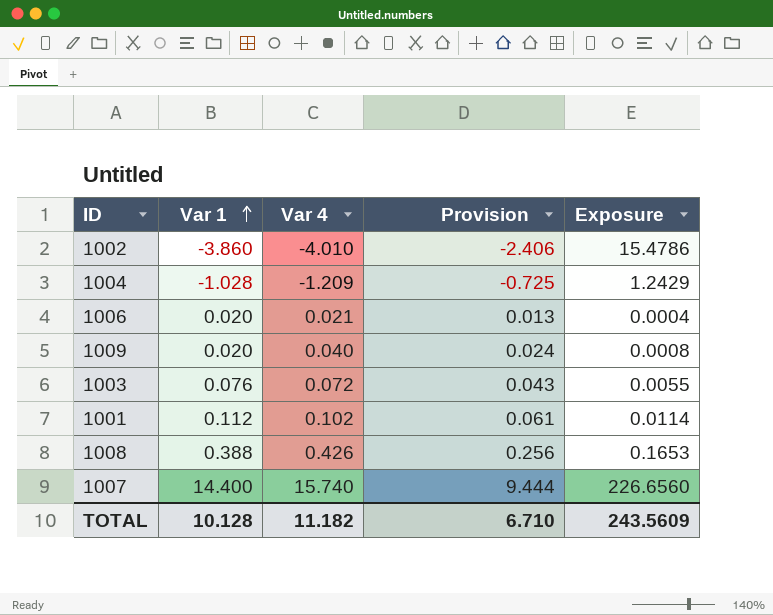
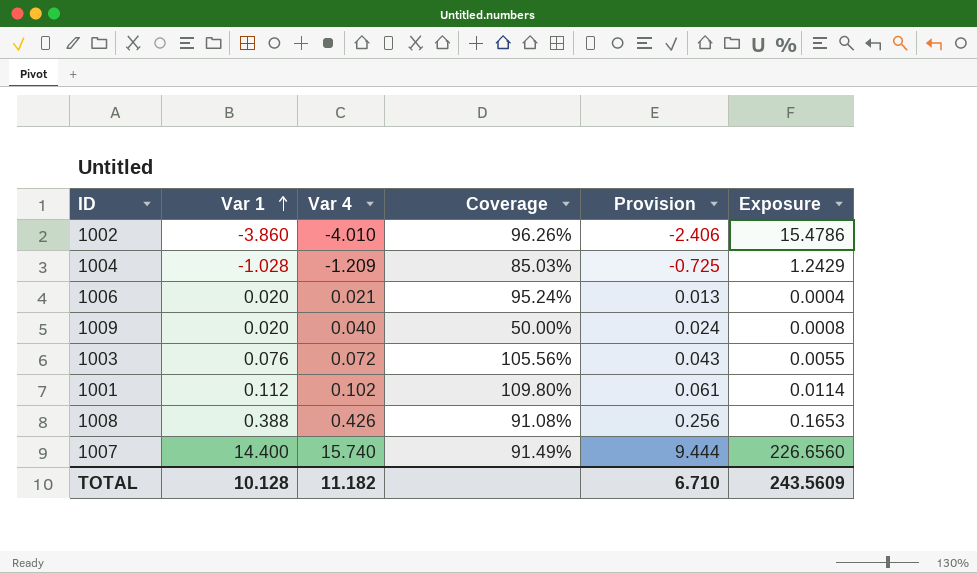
column Coverage | formula: none -> [Var 1] / [Var 4]

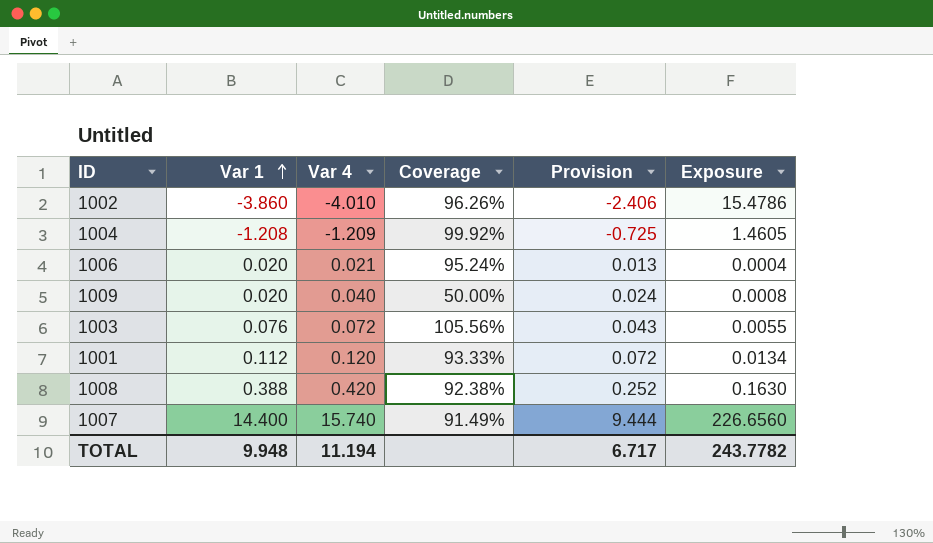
1004 | Var 1: -1.028 -> -1.208
1004 | Coverage: 85.03% -> 99.92%
1004 | Exposure: 1.2429 -> 1.4605
1001 | Var 4: 0.102 -> 0.120
1001 | Coverage: 109.80% -> 93.33%
1001 | Provision: 0.061 -> 0.072
1001 | Exposure: 0.0114 -> 0.0134
1008 | Var 4: 0.426 -> 0.420
1008 | Coverage: 91.08% -> 92.38%
1008 | Provision: 0.256 -> 0.252
1008 | Exposure: 0.1653 -> 0.1630
TOTAL | Var 1: 10.128 -> 9.948
TOTAL | Var 4: 11.182 -> 11.194
TOTAL | Provision: 6.710 -> 6.717
TOTAL | Exposure: 243.5609 -> 243.7782

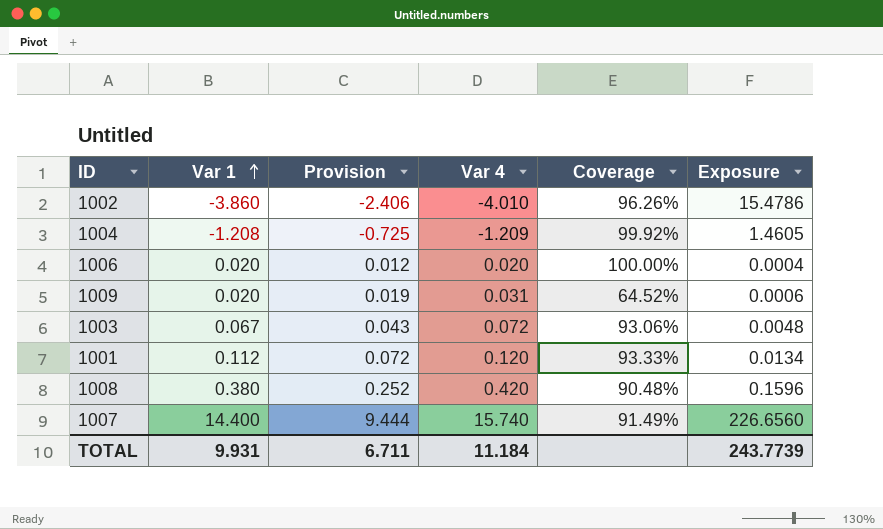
column Provision | position: 5 -> 3
1006 | Provision: 0.013 -> 0.012
1006 | Var 4: 0.021 -> 0.020
1006 | Coverage: 95.24% -> 100.00%
1009 | Provision: 0.024 -> 0.019
1009 | Var 4: 0.040 -> 0.031
1009 | Coverage: 50.00% -> 64.52%
1009 | Exposure: 0.0008 -> 0.0006
1003 | Var 1: 0.076 -> 0.067
1003 | Coverage: 105.56% -> 93.06%
1003 | Exposure: 0.0055 -> 0.0048
1008 | Var 1: 0.388 -> 0.380
1008 | Coverage: 92.38% -> 90.48%
1008 | Exposure: 0.1630 -> 0.1596
TOTAL | Var 1: 9.948 -> 9.931
TOTAL | Provision: 6.717 -> 6.711
TOTAL | Var 4: 11.194 -> 11.184
TOTAL | Exposure: 243.7782 -> 243.7739

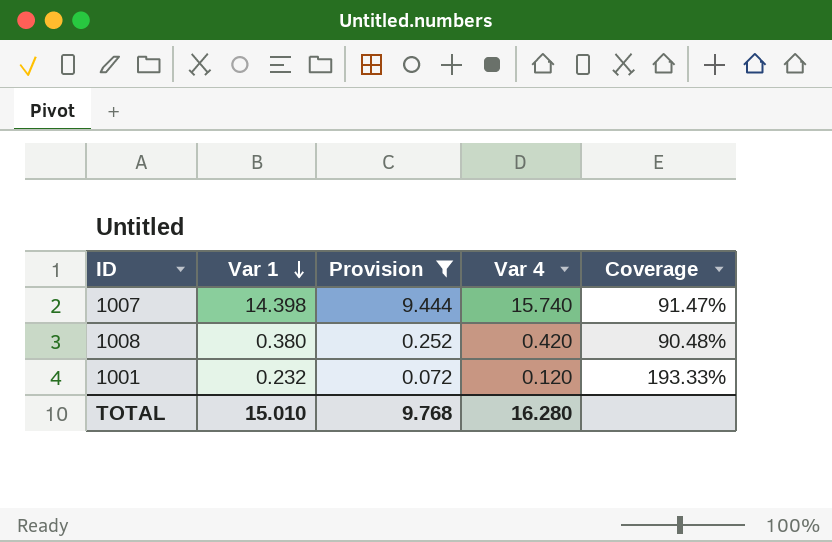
filter: none -> Provision >= 0.072
row order: Var 1 ascending -> Var 1 descending
column Exposure | formula: [Var 1] * [Var 4] -> none
1007 | Var 1: 14.400 -> 14.398
1007 | Coverage: 91.49% -> 91.47%
1001 | Var 1: 0.112 -> 0.232
1001 | Coverage: 93.33% -> 193.33%
TOTAL | Var 1: 9.931 -> 15.010
TOTAL | Provision: 6.711 -> 9.768
TOTAL | Var 4: 11.184 -> 16.280

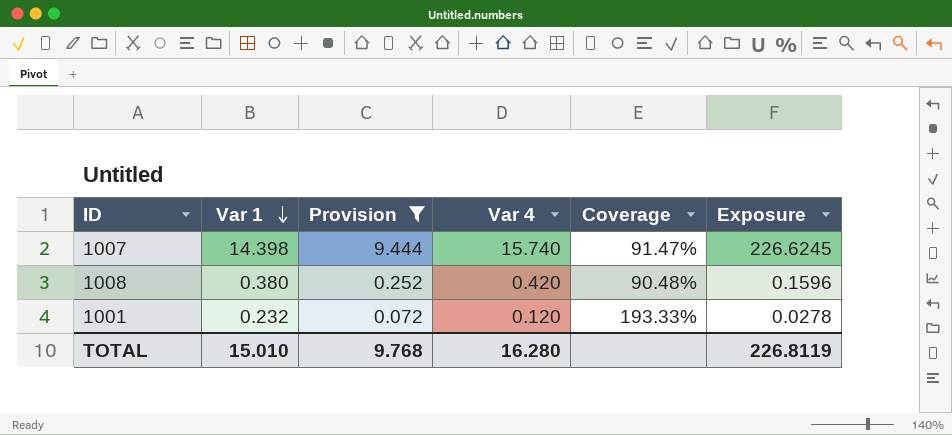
column Exposure | formula: none -> [Var 1] * [Var 4]

